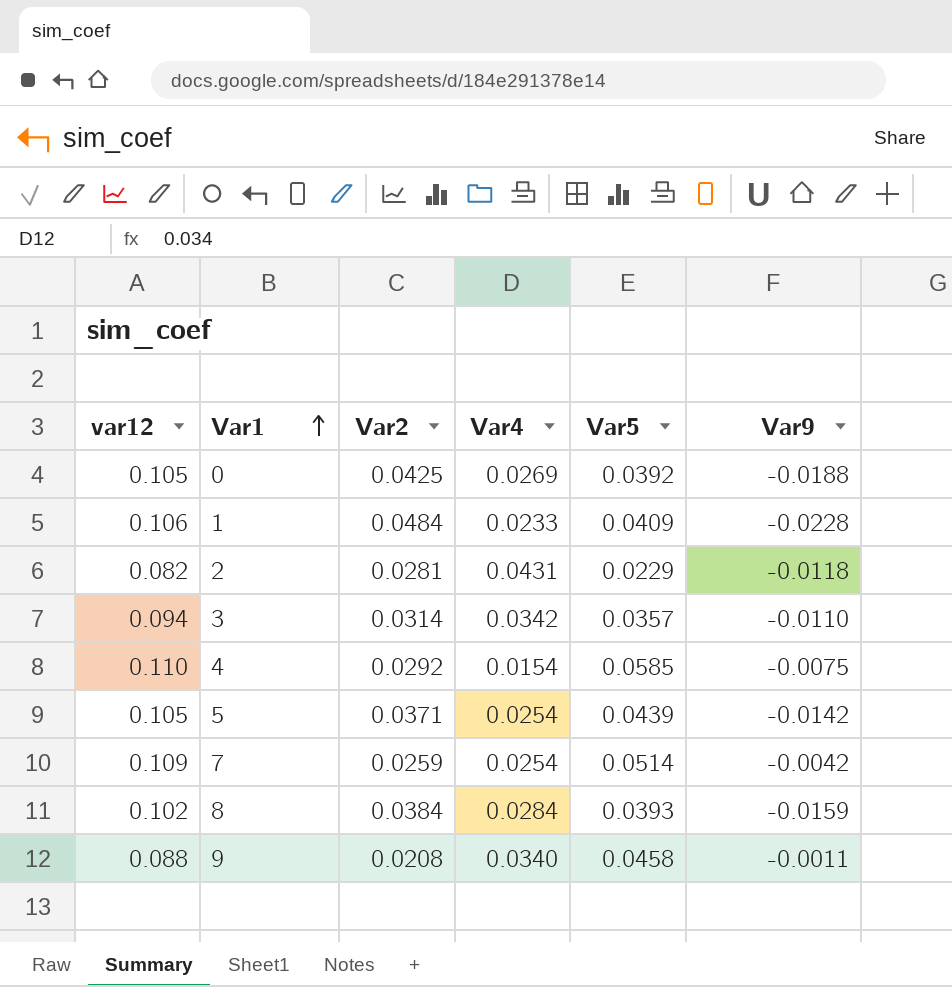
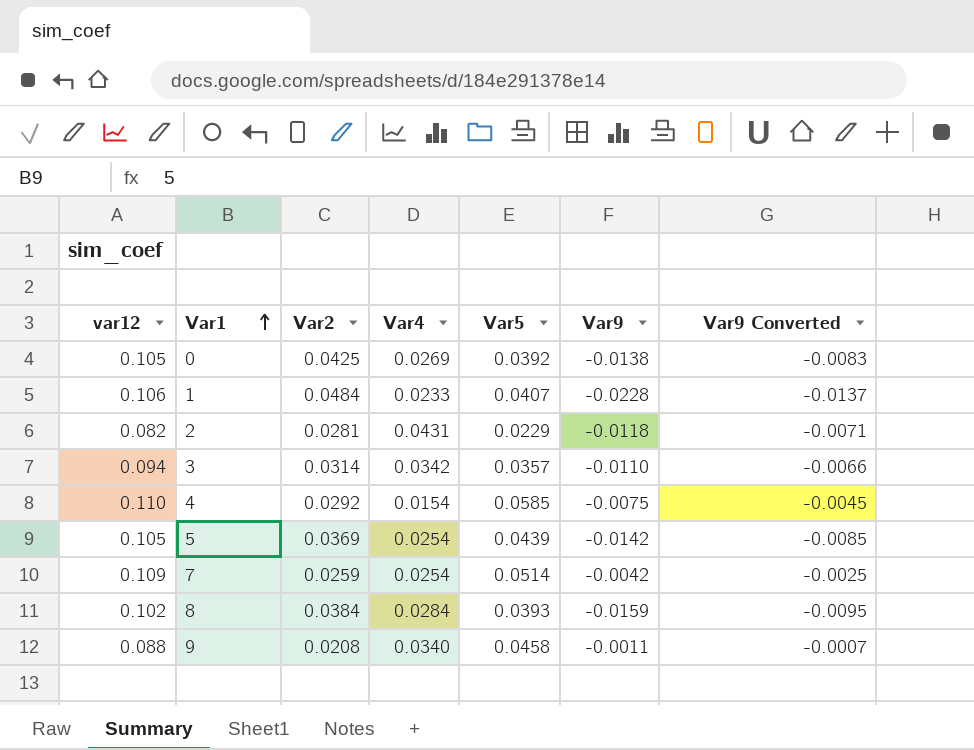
column Var9 Converted | formula: none -> [Var9] * 0.6
0 | Var9: -0.0188 -> -0.0138
1 | Var5: 0.0409 -> 0.0407
5 | Var2: 0.0371 -> 0.0369

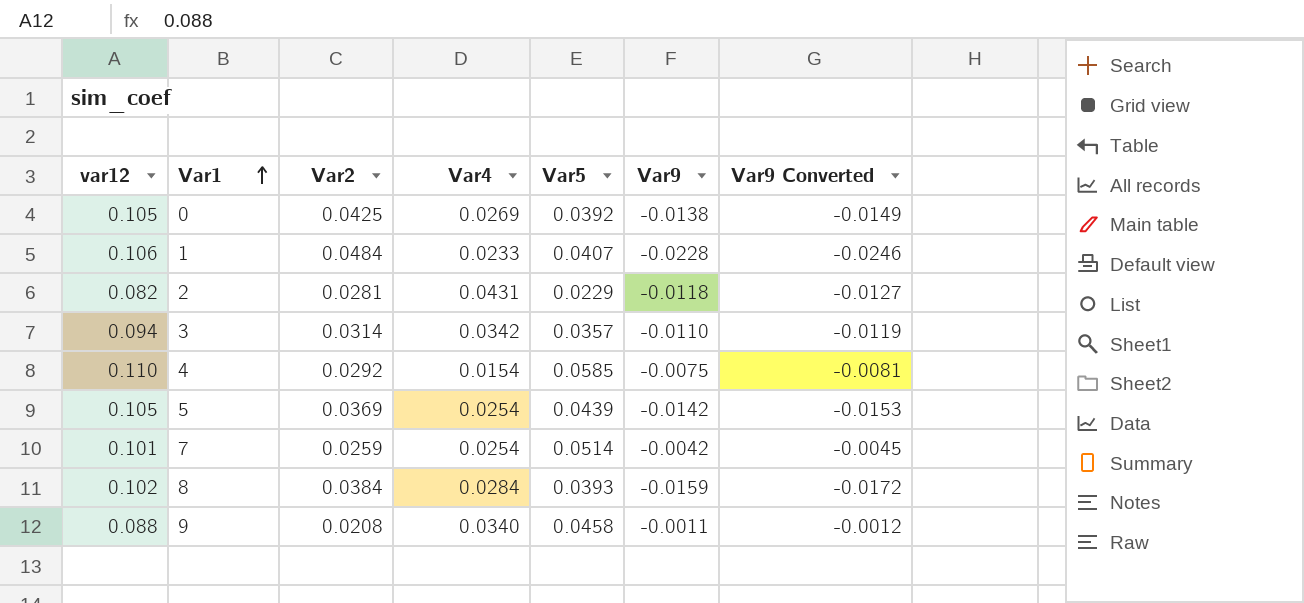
column Var9 Converted | formula: [Var9] * 0.6 -> [Var9] * 1.08
7 | var12: 0.109 -> 0.101

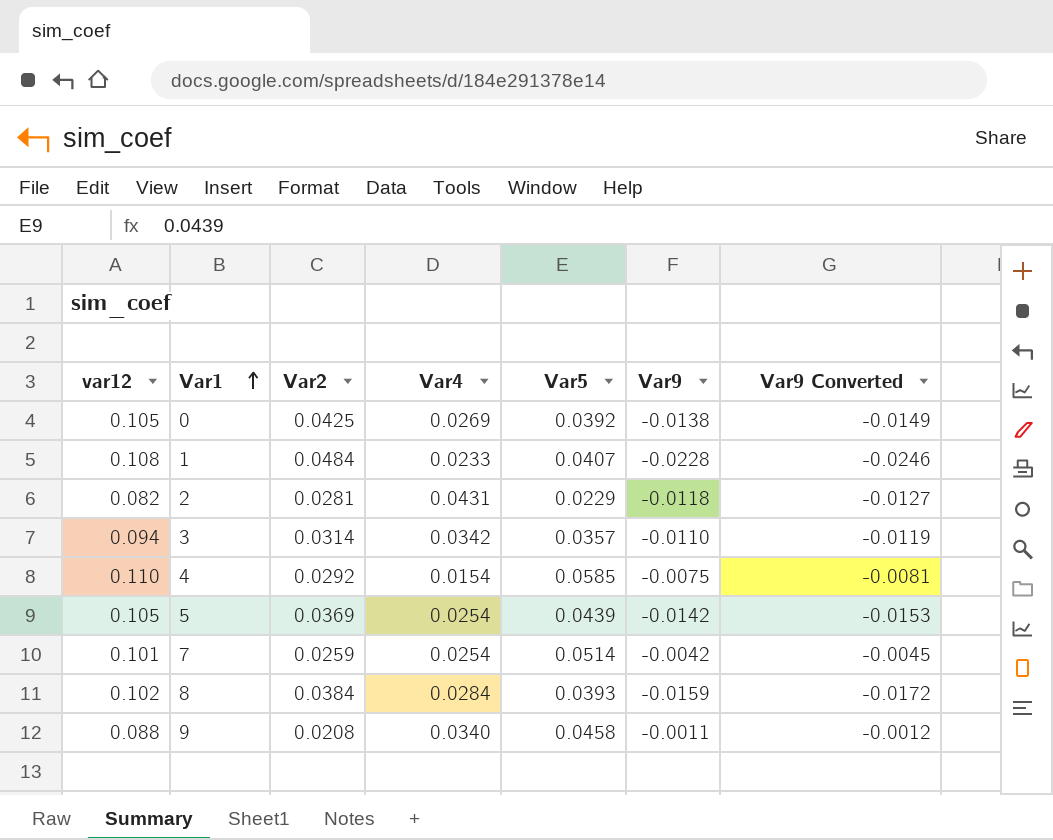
1 | var12: 0.106 -> 0.108

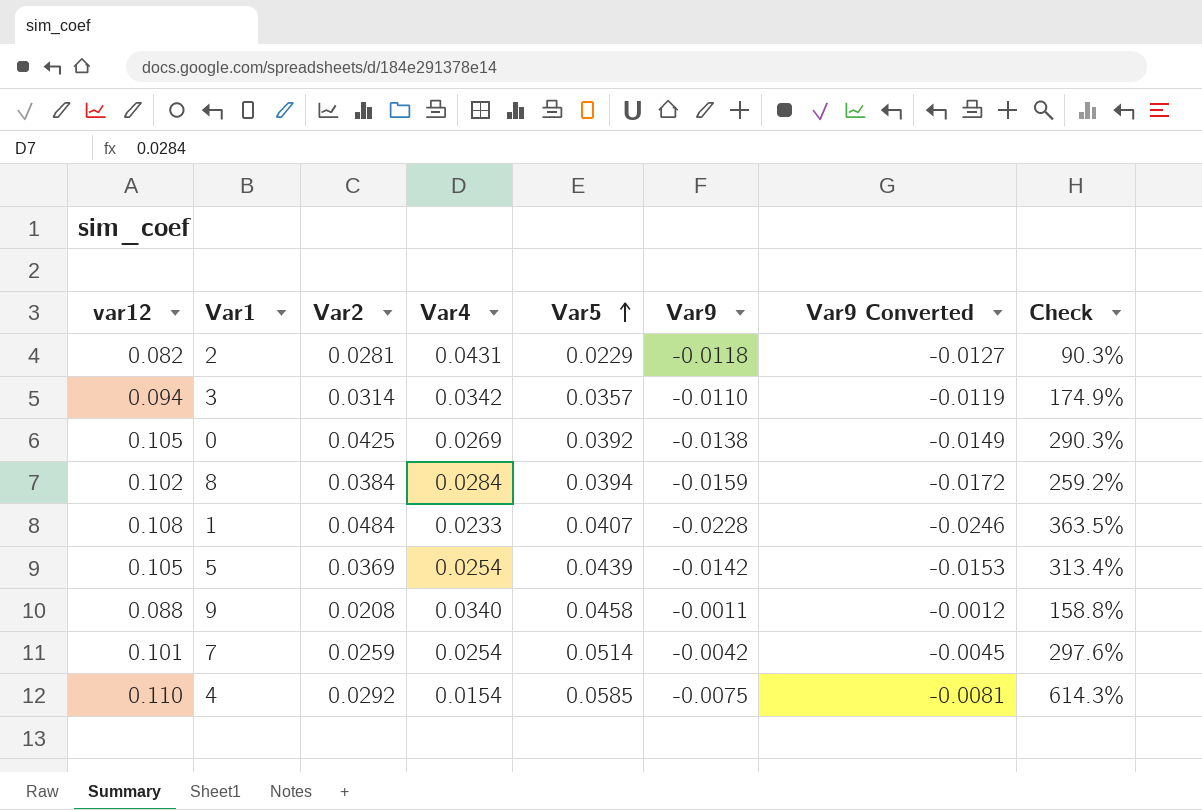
row order: Var1 ascending -> Var5 ascending
column Check | formula: none -> ([var12] - [Var4]) / [Var4]
8 | Var5: 0.0393 -> 0.0394

